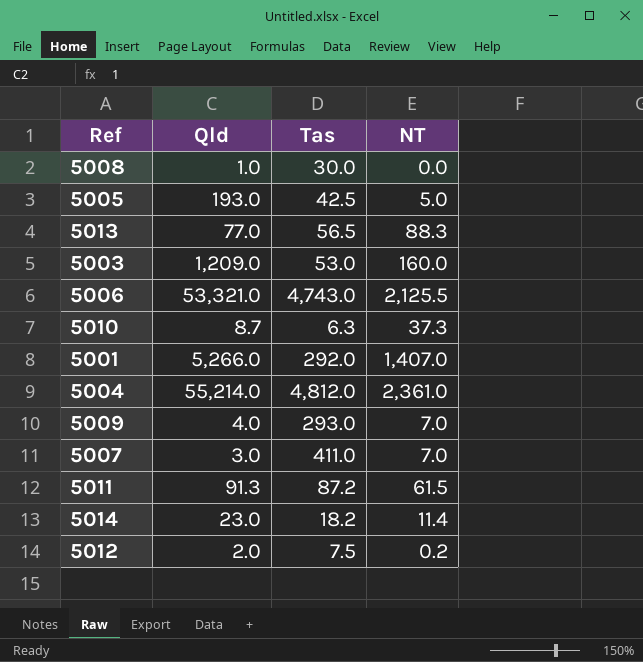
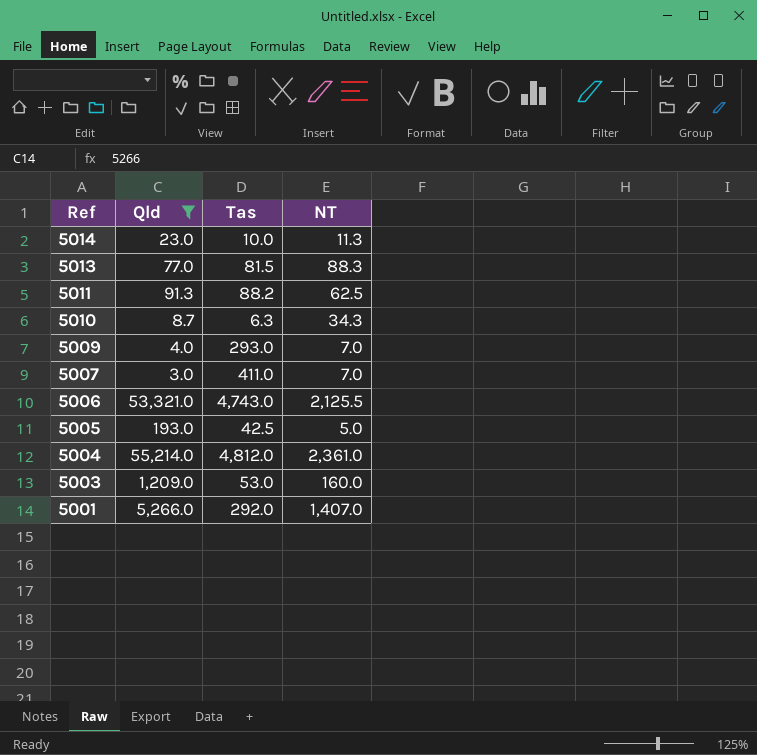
filter: none -> Qld >= 3.0
row order: none -> Ref descending
5014 | Tas: 18.2 -> 10.0
5014 | NT: 11.4 -> 11.3
5013 | Tas: 56.5 -> 81.5
5011 | Tas: 87.2 -> 88.2
5011 | NT: 61.5 -> 62.5
5010 | NT: 37.3 -> 34.3

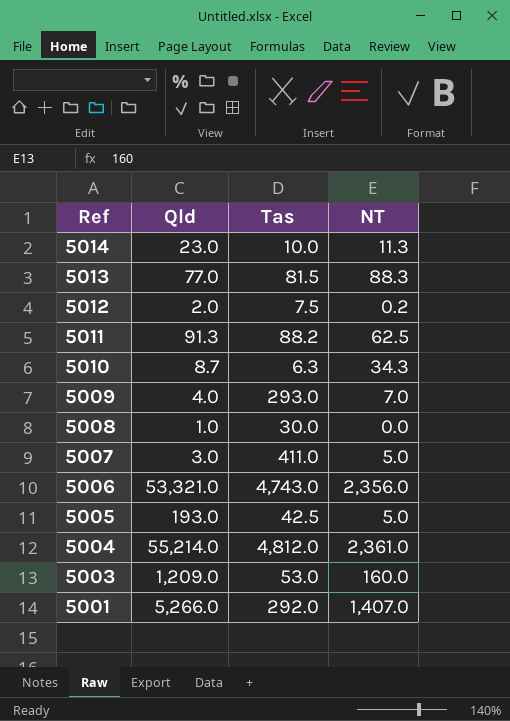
filter: Qld >= 3.0 -> none
5007 | NT: 7.0 -> 5.0
5006 | NT: 2,125.5 -> 2,356.0

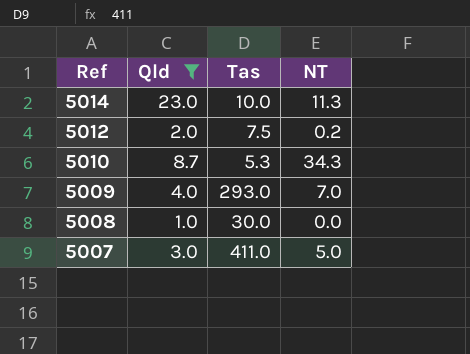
filter: none -> Qld <= 23.0
5010 | Tas: 6.3 -> 5.3

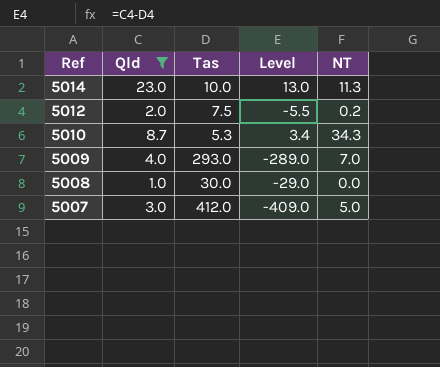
column Level | formula: none -> [Qld] - [Tas]
5007 | Tas: 411.0 -> 412.0

